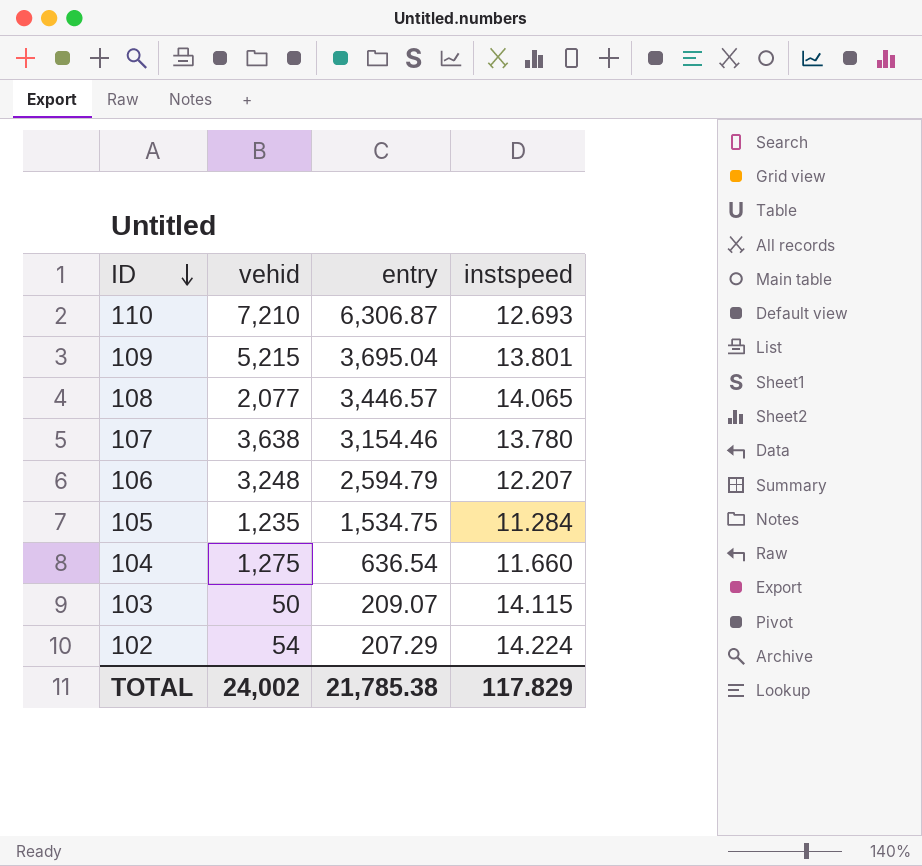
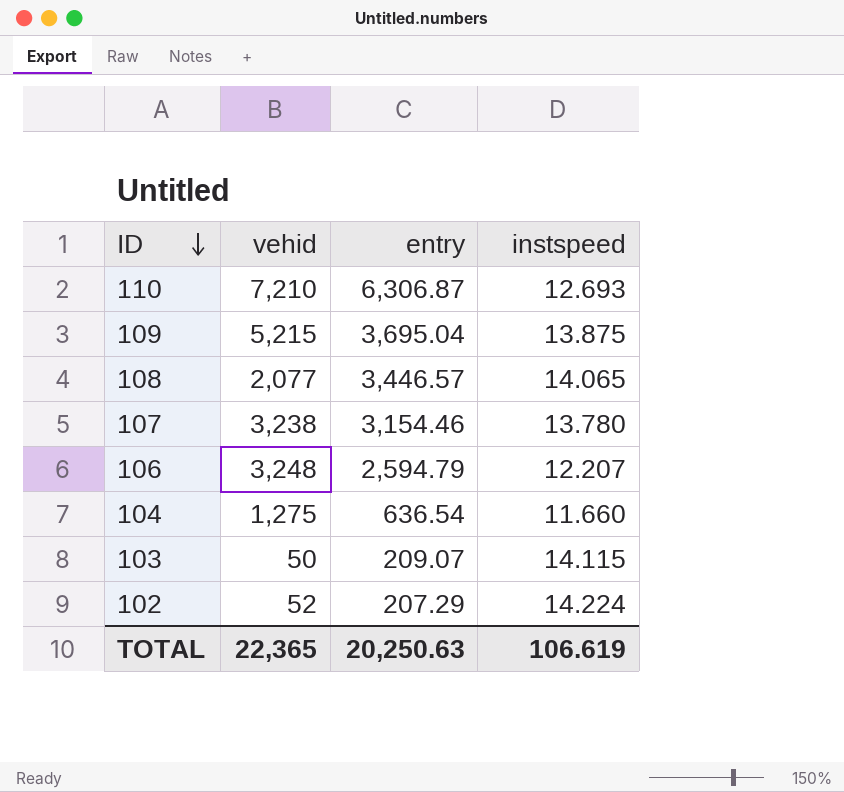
row 105: 1,235 | 1,534.75 | 11.284 -> none
109 | instspeed: 13.801 -> 13.875
107 | vehid: 3,638 -> 3,238
102 | vehid: 54 -> 52
TOTAL | vehid: 24,002 -> 22,365
TOTAL | entry: 21,785.38 -> 20,250.63
TOTAL | instspeed: 117.829 -> 106.619

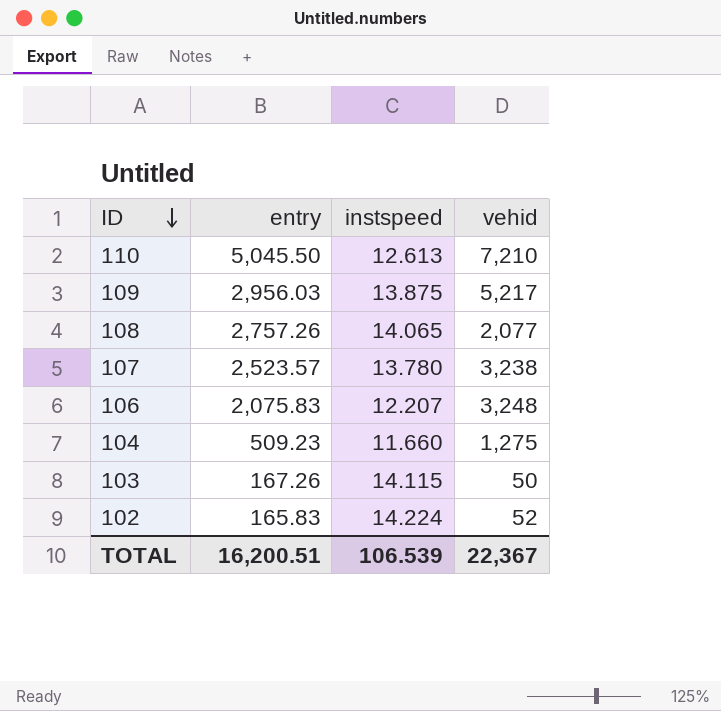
column vehid | position: 2 -> 4
110 | entry: 6,306.87 -> 5,045.50
110 | instspeed: 12.693 -> 12.613
109 | entry: 3,695.04 -> 2,956.03
109 | vehid: 5,215 -> 5,217
108 | entry: 3,446.57 -> 2,757.26
107 | entry: 3,154.46 -> 2,523.57
106 | entry: 2,594.79 -> 2,075.83
104 | entry: 636.54 -> 509.23
103 | entry: 209.07 -> 167.26
102 | entry: 207.29 -> 165.83
TOTAL | entry: 20,250.63 -> 16,200.51
TOTAL | instspeed: 106.619 -> 106.539
TOTAL | vehid: 22,365 -> 22,367

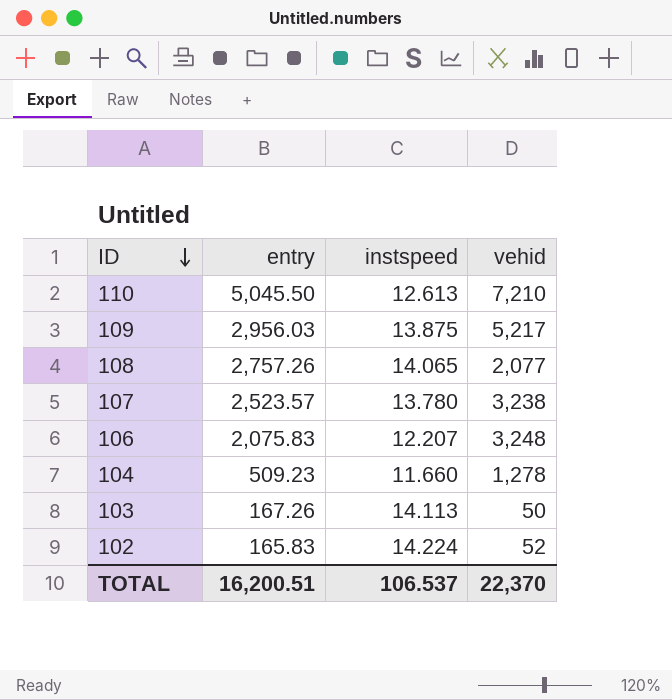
104 | vehid: 1,275 -> 1,278
103 | instspeed: 14.115 -> 14.113
TOTAL | instspeed: 106.539 -> 106.537
TOTAL | vehid: 22,367 -> 22,370

